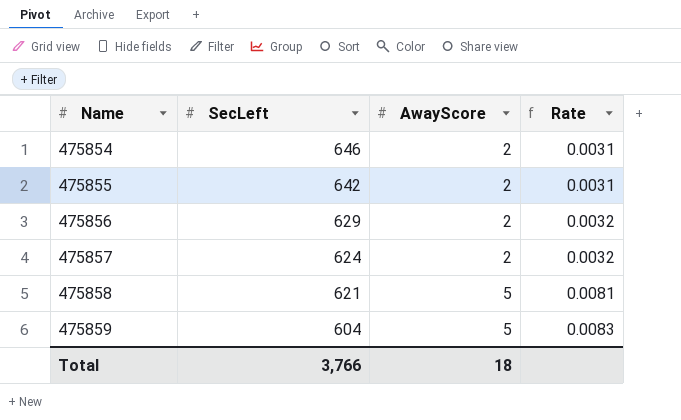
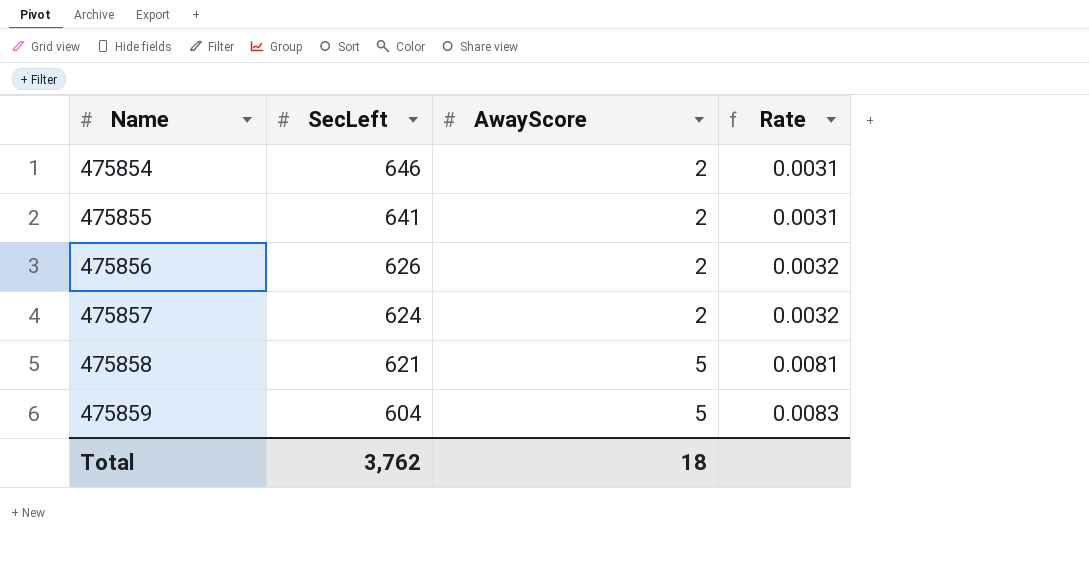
475855 | SecLeft: 642 -> 641
475856 | SecLeft: 629 -> 626
Total | SecLeft: 3,766 -> 3,762

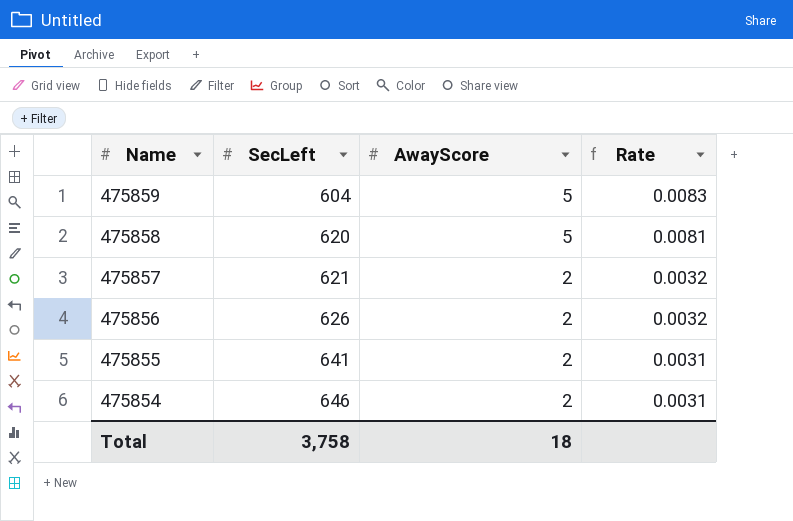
row order: Name ascending -> Name descending
475858 | SecLeft: 621 -> 620
475857 | SecLeft: 624 -> 621
Total | SecLeft: 3,762 -> 3,758

